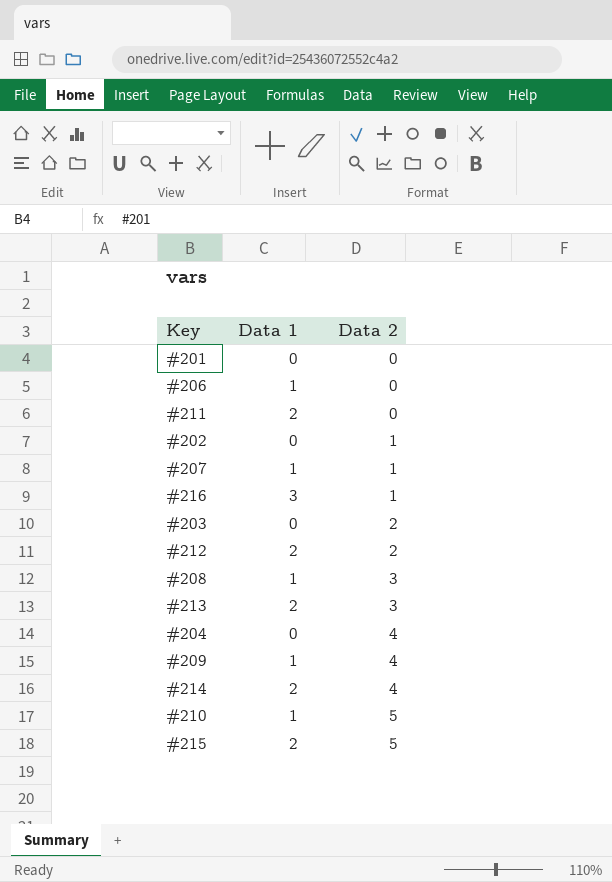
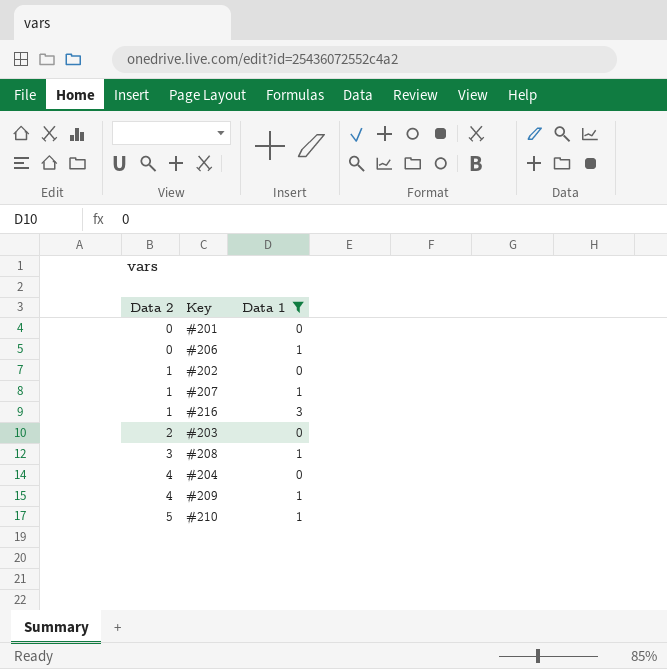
filter: none -> Data 1 != 2
column Data 2 | position: 3 -> 1

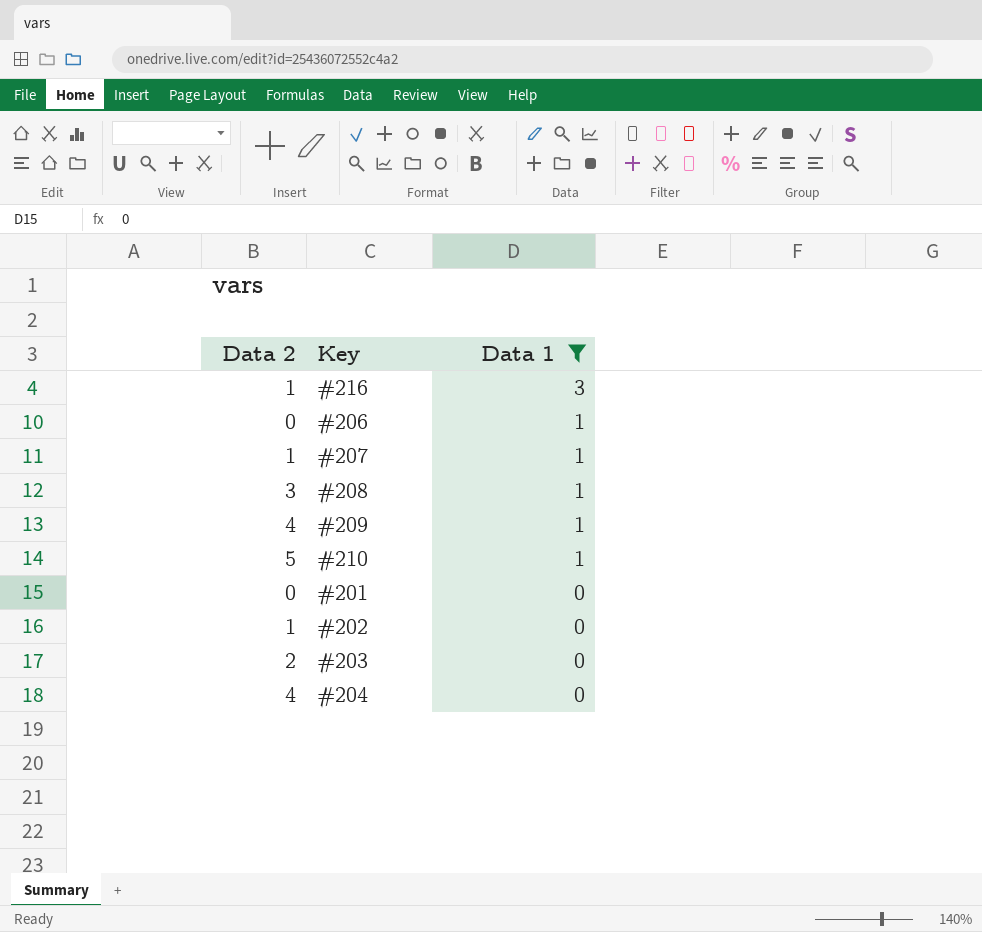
row order: Data 2 ascending -> Data 1 descending

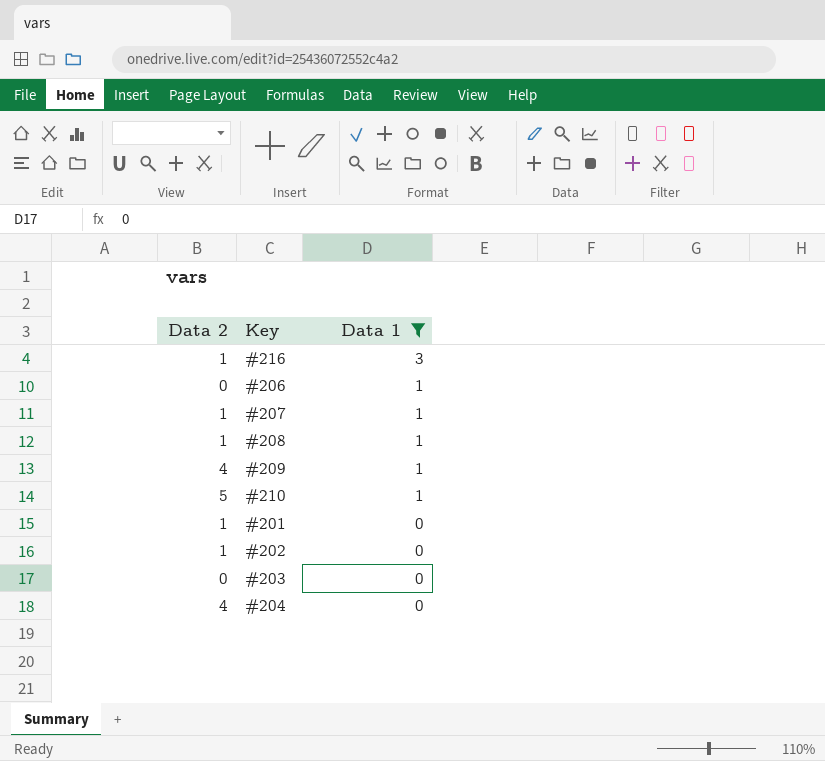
#208 | Data 2: 3 -> 1
#201 | Data 2: 0 -> 1
#203 | Data 2: 2 -> 0

